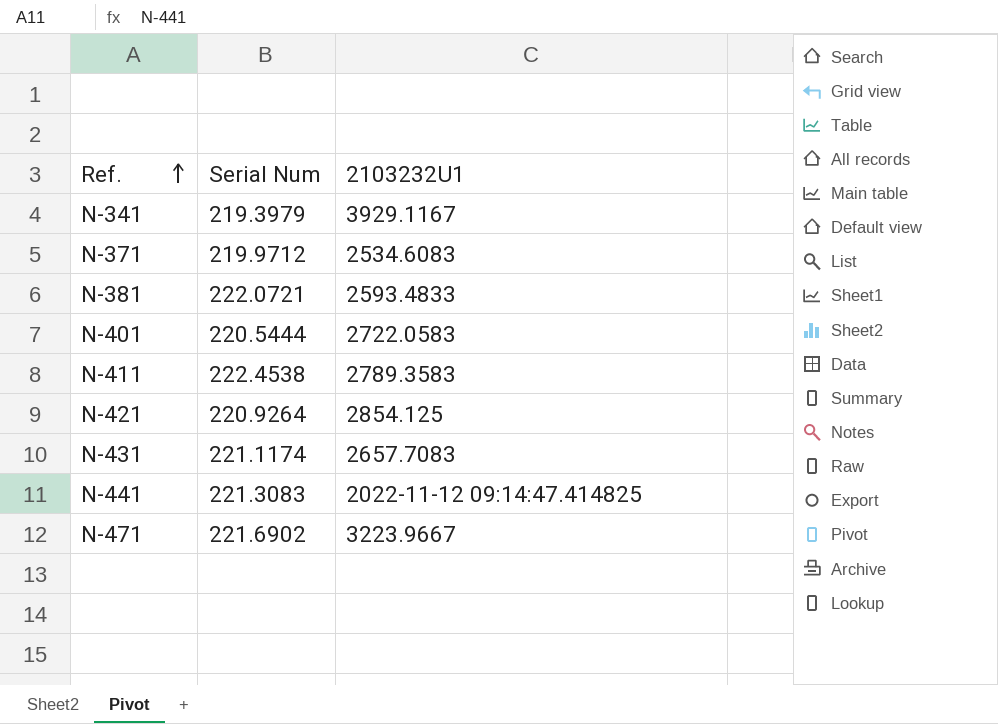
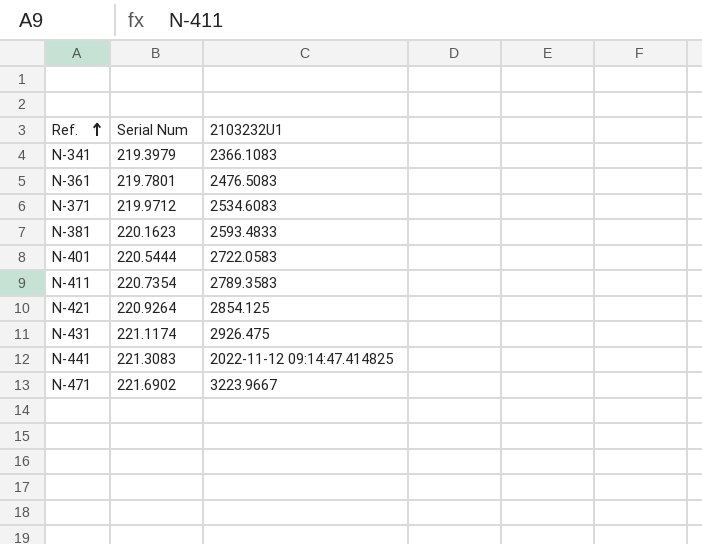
N-341 | 2103232U1: 3929.1167 -> 2366.1083
row N-361: none -> 219.7801 | 2476.5083
N-381 | Serial Num: 222.0721 -> 220.1623
N-411 | Serial Num: 222.4538 -> 220.7354
N-431 | 2103232U1: 2657.7083 -> 2926.475

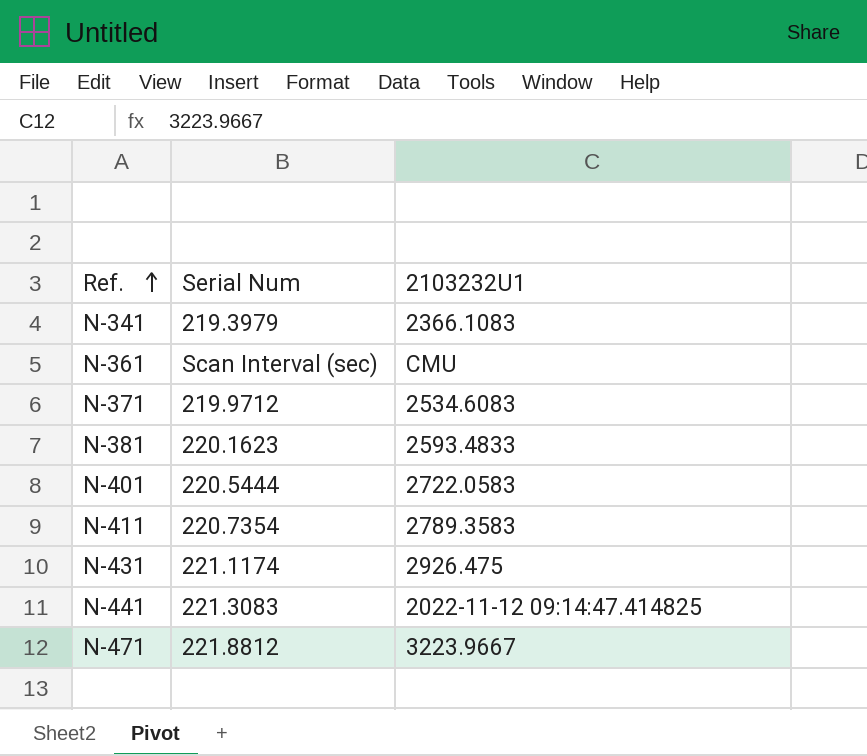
row N-421: 220.9264 | 2854.125 -> none
N-361 | Serial Num: 219.7801 -> Scan Interval (sec)
N-361 | 2103232U1: 2476.5083 -> CMU
N-471 | Serial Num: 221.6902 -> 221.8812

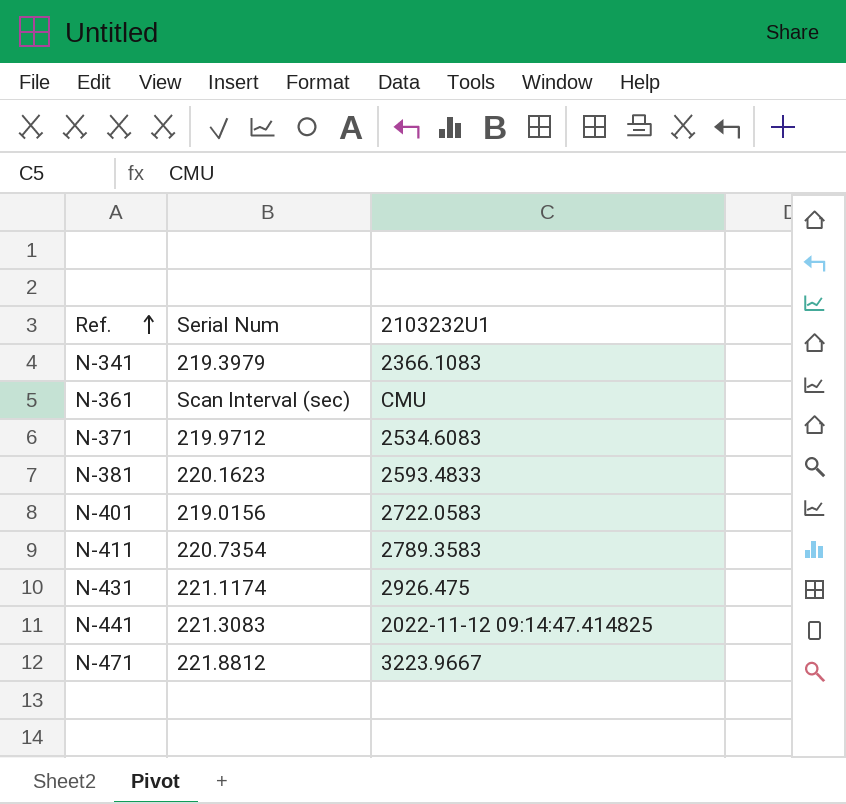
N-401 | Serial Num: 220.5444 -> 219.0156

